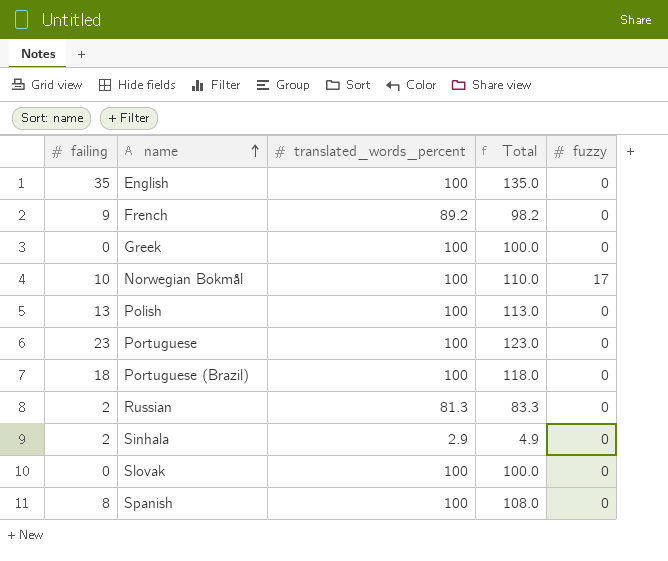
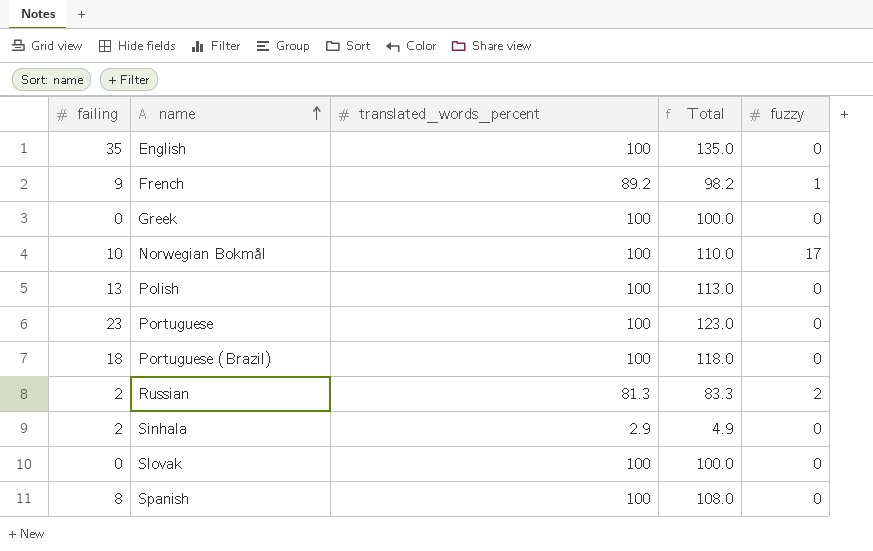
French | fuzzy: 0 -> 1
Russian | fuzzy: 0 -> 2

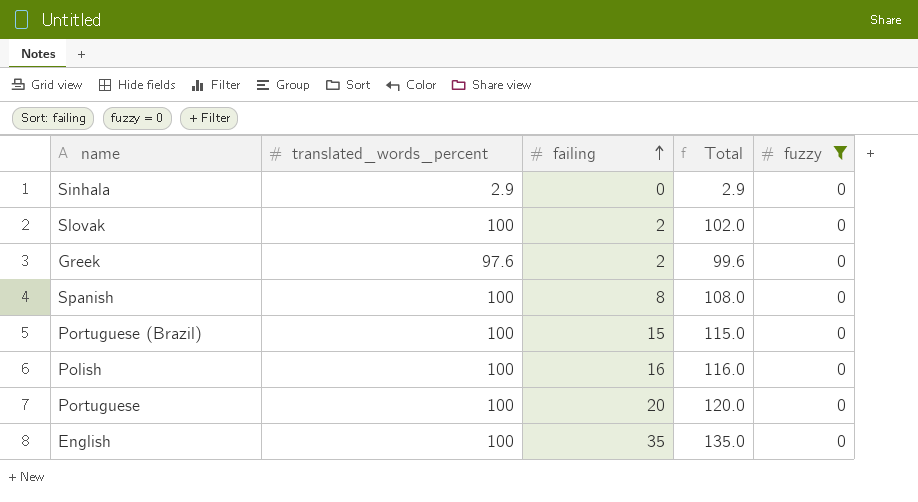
filter: none -> fuzzy = 0
row order: name ascending -> failing ascending
column failing | position: 1 -> 3
Sinhala | failing: 2 -> 0
Sinhala | Total: 4.9 -> 2.9
Slovak | failing: 0 -> 2
Slovak | Total: 100.0 -> 102.0
Greek | translated_words_percent: 100 -> 97.6
Greek | failing: 0 -> 2
Greek | Total: 100.0 -> 99.6
Portuguese (Brazil) | failing: 18 -> 15
Portuguese (Brazil) | Total: 118.0 -> 115.0
Polish | failing: 13 -> 16
Polish | Total: 113.0 -> 116.0
Portuguese | failing: 23 -> 20
Portuguese | Total: 123.0 -> 120.0

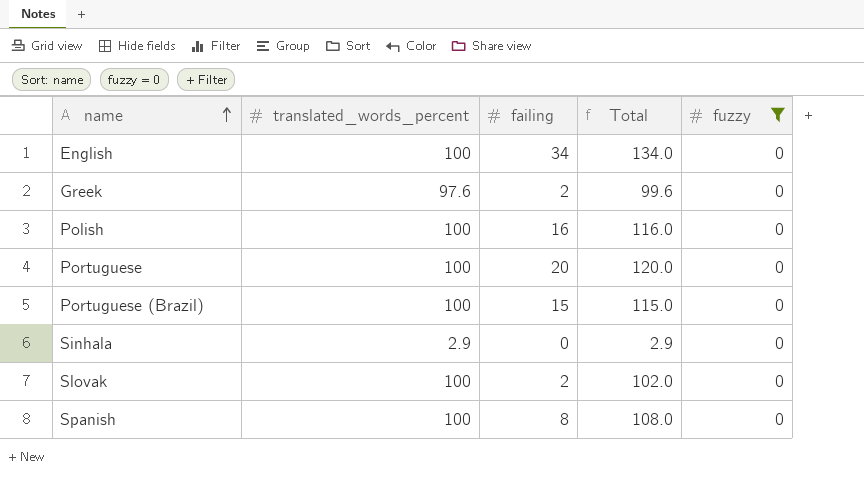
row order: failing ascending -> name ascending
English | failing: 35 -> 34
English | Total: 135.0 -> 134.0

